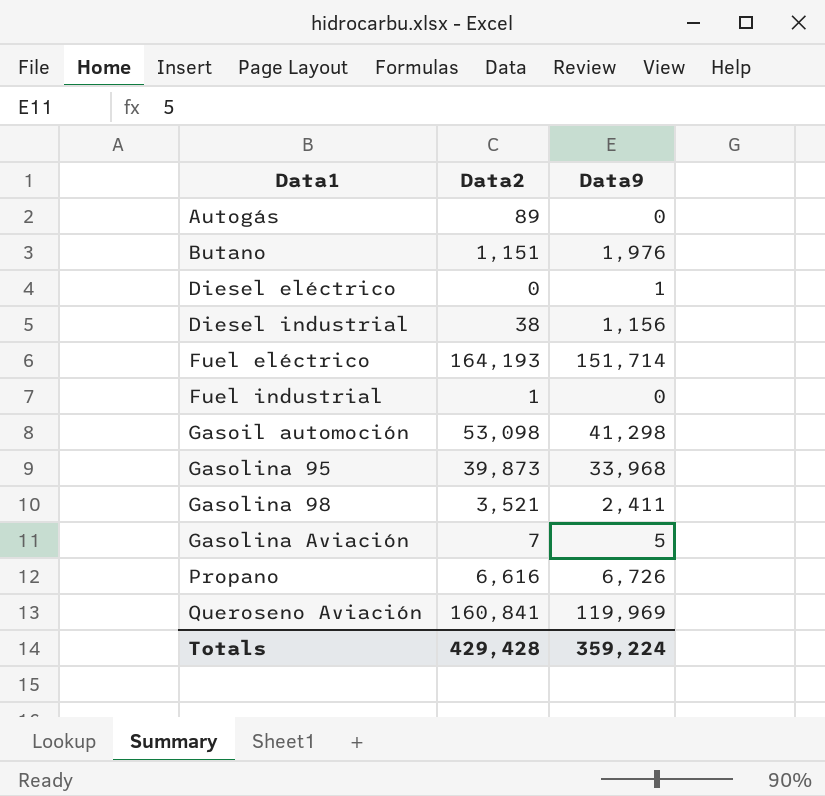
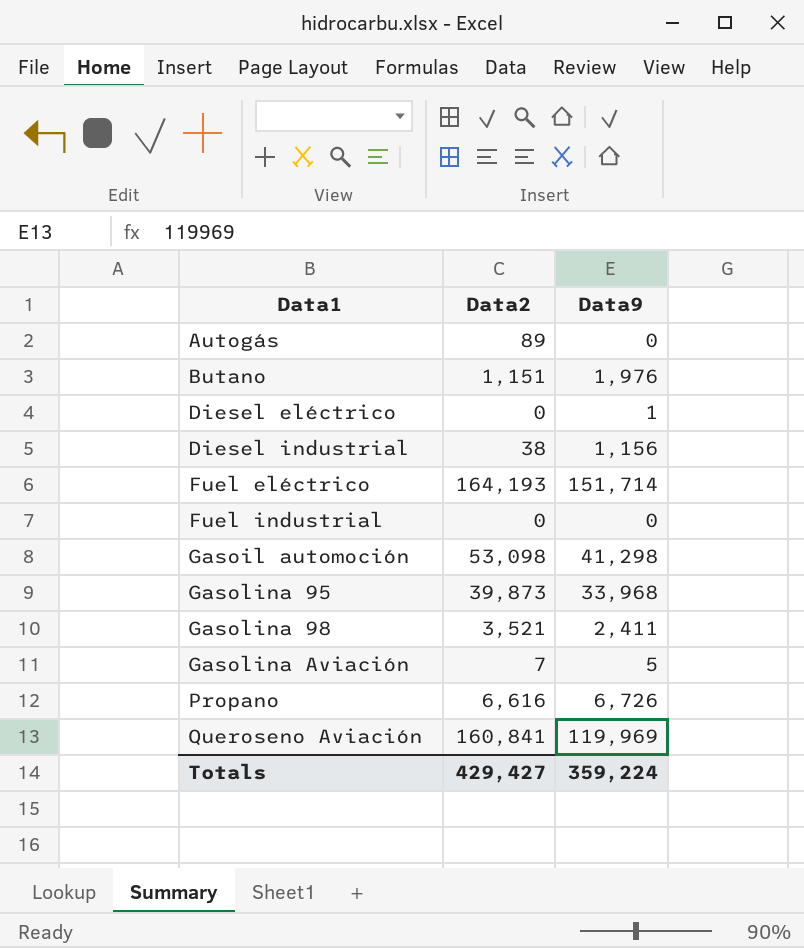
Fuel industrial | Data2: 1 -> 0
Totals | Data2: 429,428 -> 429,427

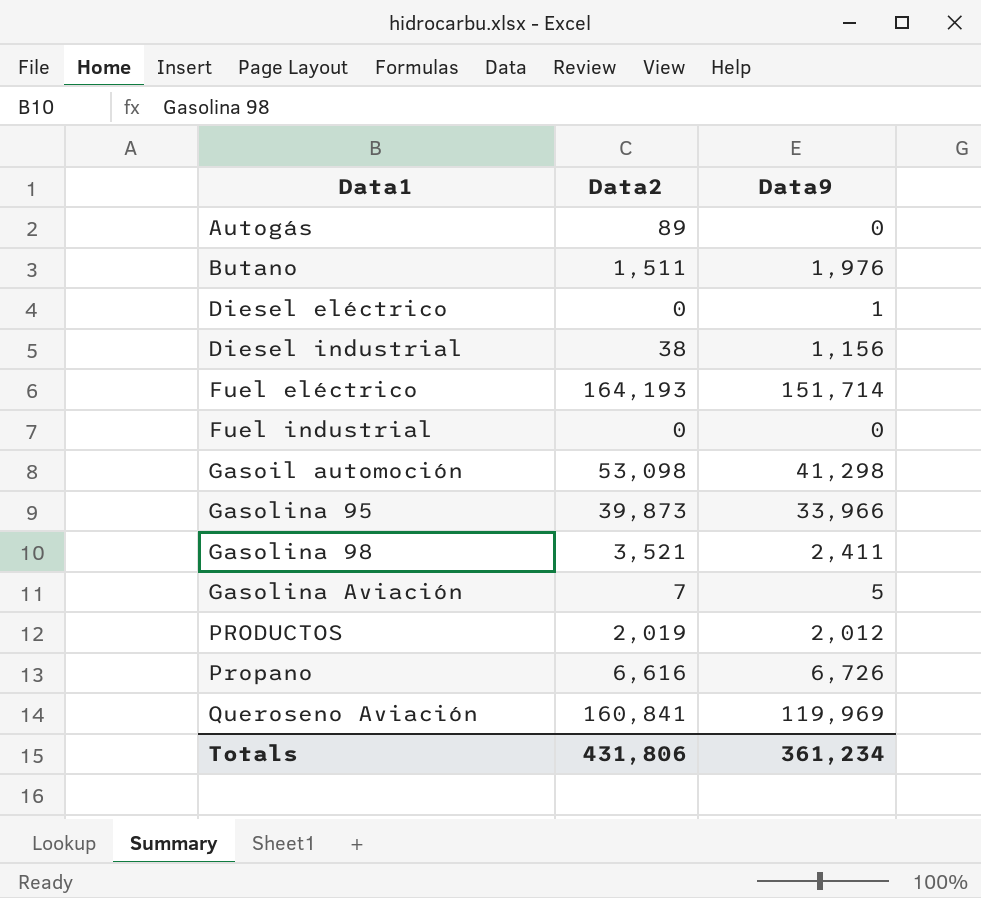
Butano | Data2: 1,151 -> 1,511
Gasolina 95 | Data9: 33,968 -> 33,966
row PRODUCTOS: none -> 2,019 | 2,012
Totals | Data2: 429,427 -> 431,806
Totals | Data9: 359,224 -> 361,234

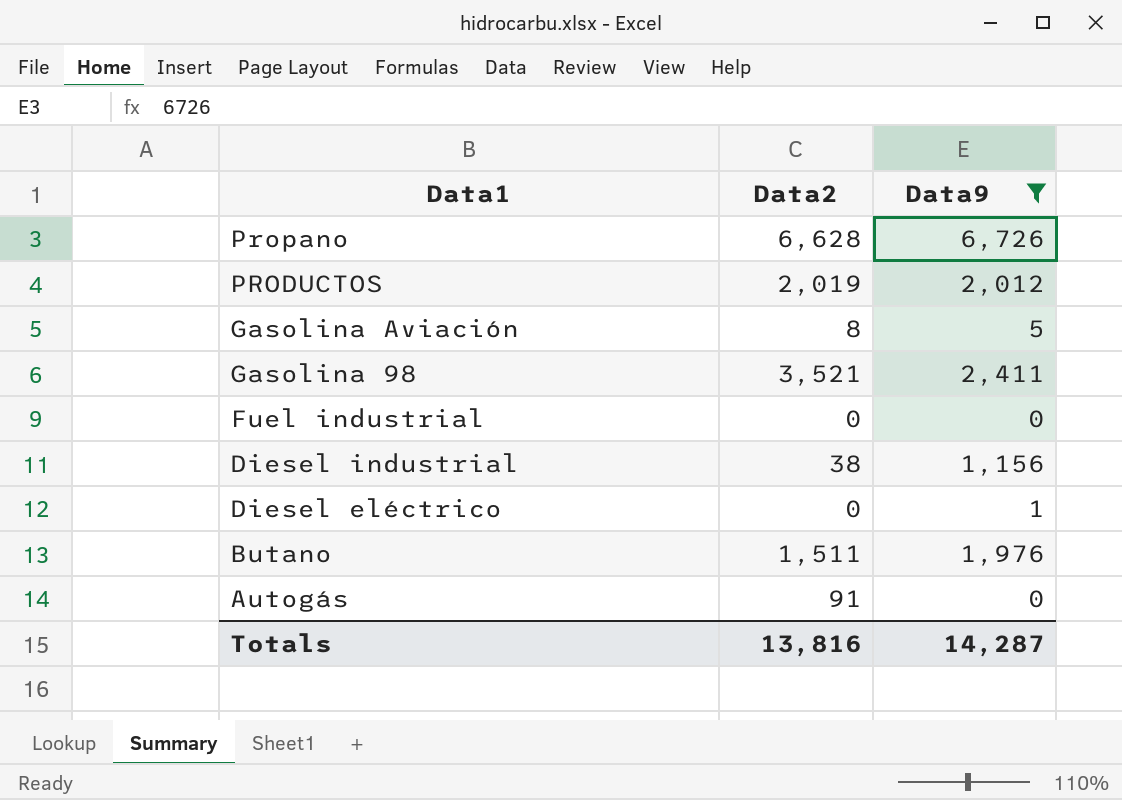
filter: none -> Data9 <= 6,726
row order: Data1 ascending -> Data1 descending
Propano | Data2: 6,616 -> 6,628
Gasolina Aviación | Data2: 7 -> 8
Autogás | Data2: 89 -> 91
Totals | Data2: 431,806 -> 13,816
Totals | Data9: 361,234 -> 14,287

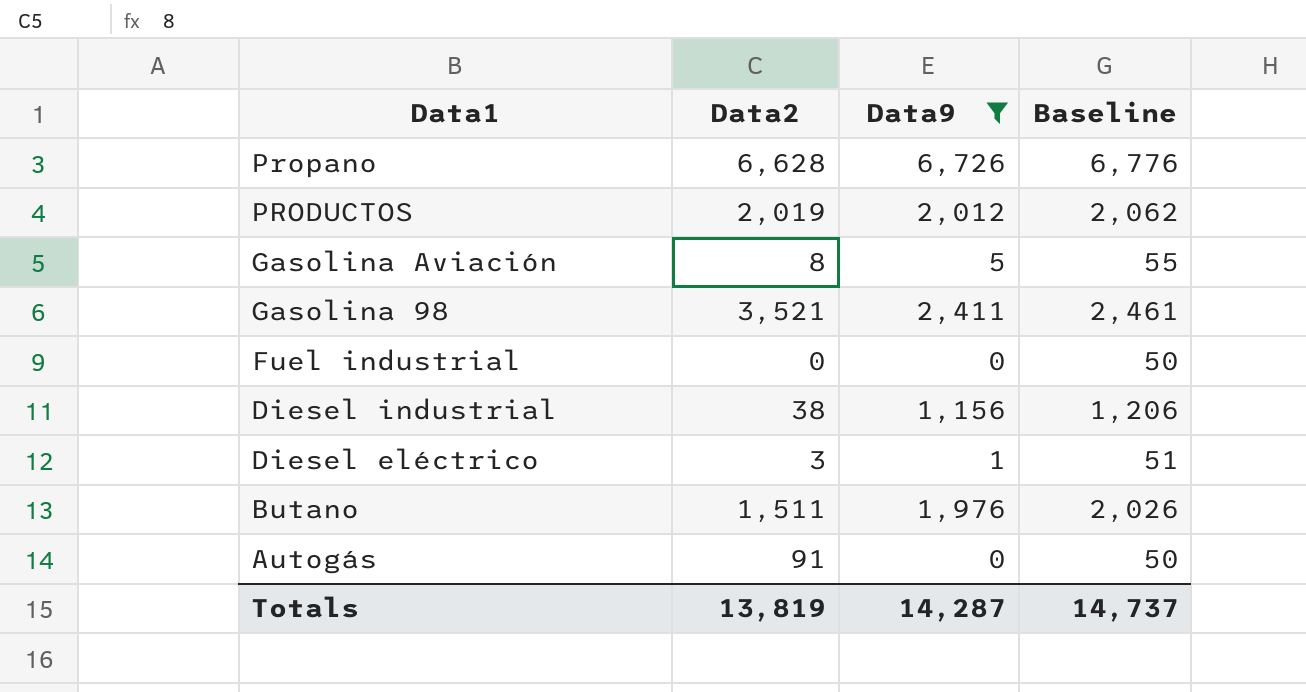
column Baseline | formula: none -> [Data9] + 50
Diesel eléctrico | Data2: 0 -> 3
Totals | Data2: 13,816 -> 13,819

